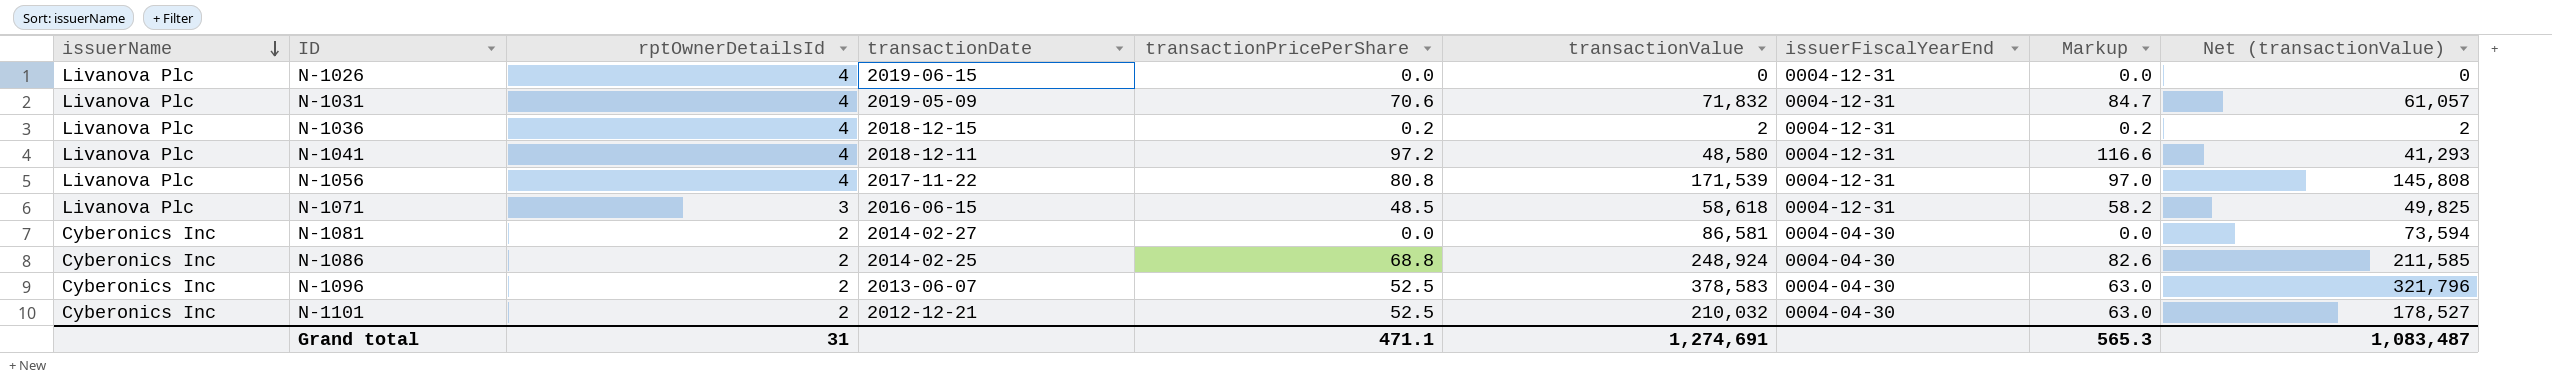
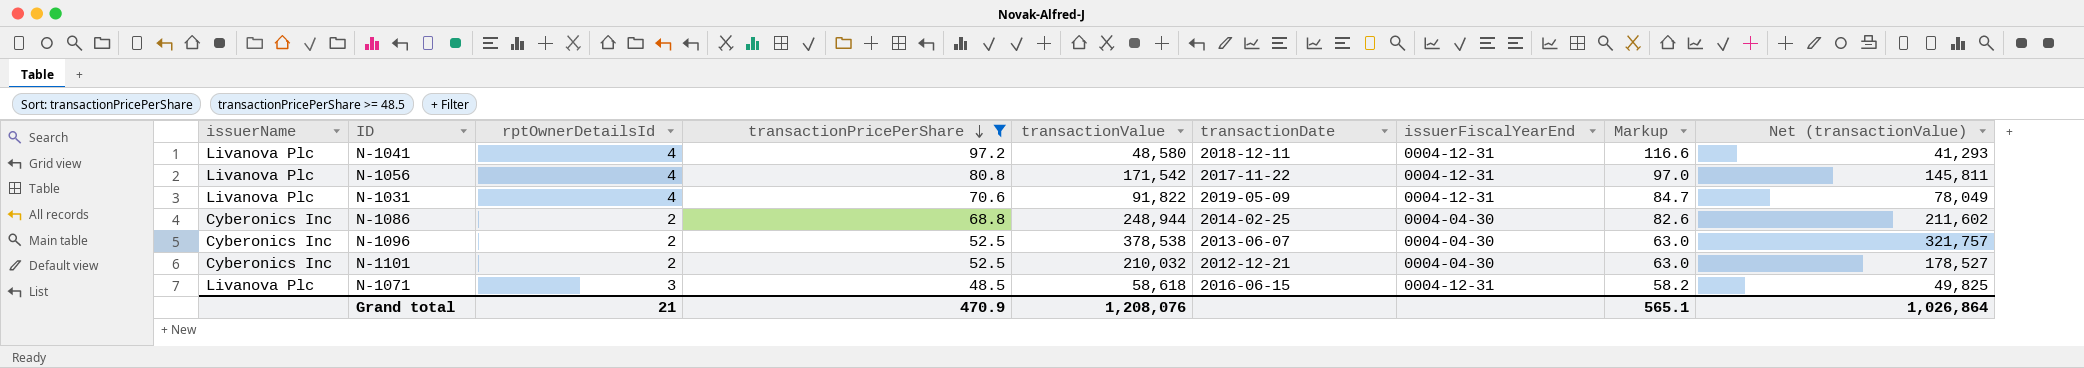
filter: none -> transactionPricePerShare >= 48.5
row order: issuerName descending -> transactionPricePerShare descending
column transactionDate | position: 4 -> 6
N-1056 | transactionValue: 171,539 -> 171,542
N-1056 | Net (transactionValue): 145,808 -> 145,811
N-1031 | transactionValue: 71,832 -> 91,822
N-1031 | Net (transactionValue): 61,057 -> 78,049
N-1086 | transactionValue: 248,924 -> 248,944
N-1086 | Net (transactionValue): 211,585 -> 211,602
N-1096 | transactionValue: 378,583 -> 378,538
N-1096 | Net (transactionValue): 321,796 -> 321,757
Grand total | rptOwnerDetailsId: 31 -> 21
Grand total | transactionPricePerShare: 471.1 -> 470.9
Grand total | transactionValue: 1,274,691 -> 1,208,076
Grand total | Markup: 565.3 -> 565.1
Grand total | Net (transactionValue): 1,083,487 -> 1,026,864

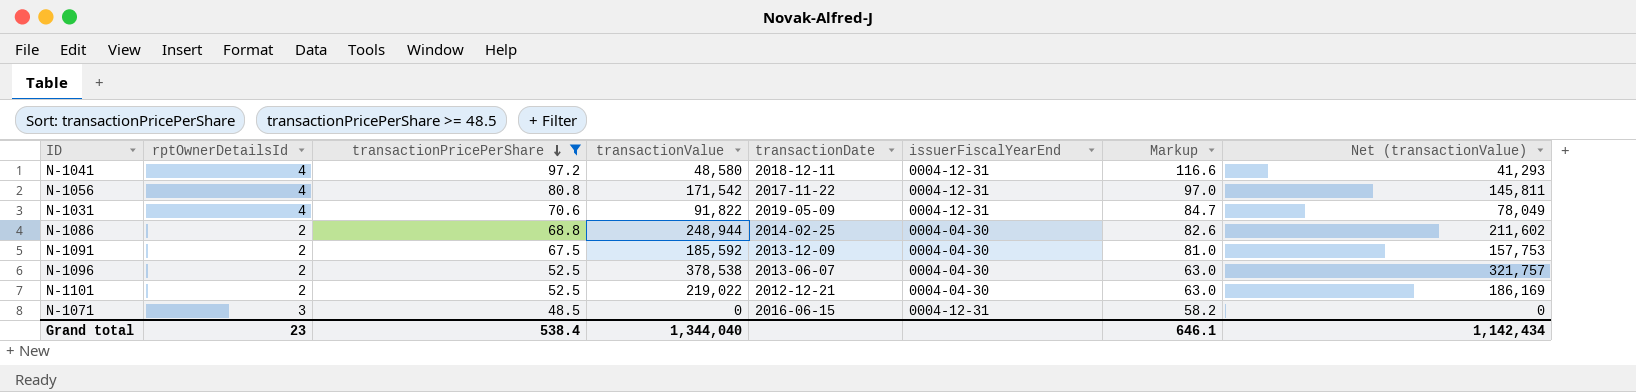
column issuerName | position: 1 -> none
row N-1091: none -> 2 | 67.5 | 185,592 | 2013-12-09 | 0004-04-30 | 81.0 | 157,753
N-1101 | transactionValue: 210,032 -> 219,022
N-1101 | Net (transactionValue): 178,527 -> 186,169
N-1071 | transactionValue: 58,618 -> 0
N-1071 | Net (transactionValue): 49,825 -> 0
Grand total | rptOwnerDetailsId: 21 -> 23
Grand total | transactionPricePerShare: 470.9 -> 538.4
Grand total | transactionValue: 1,208,076 -> 1,344,040
Grand total | Markup: 565.1 -> 646.1
Grand total | Net (transactionValue): 1,026,864 -> 1,142,434

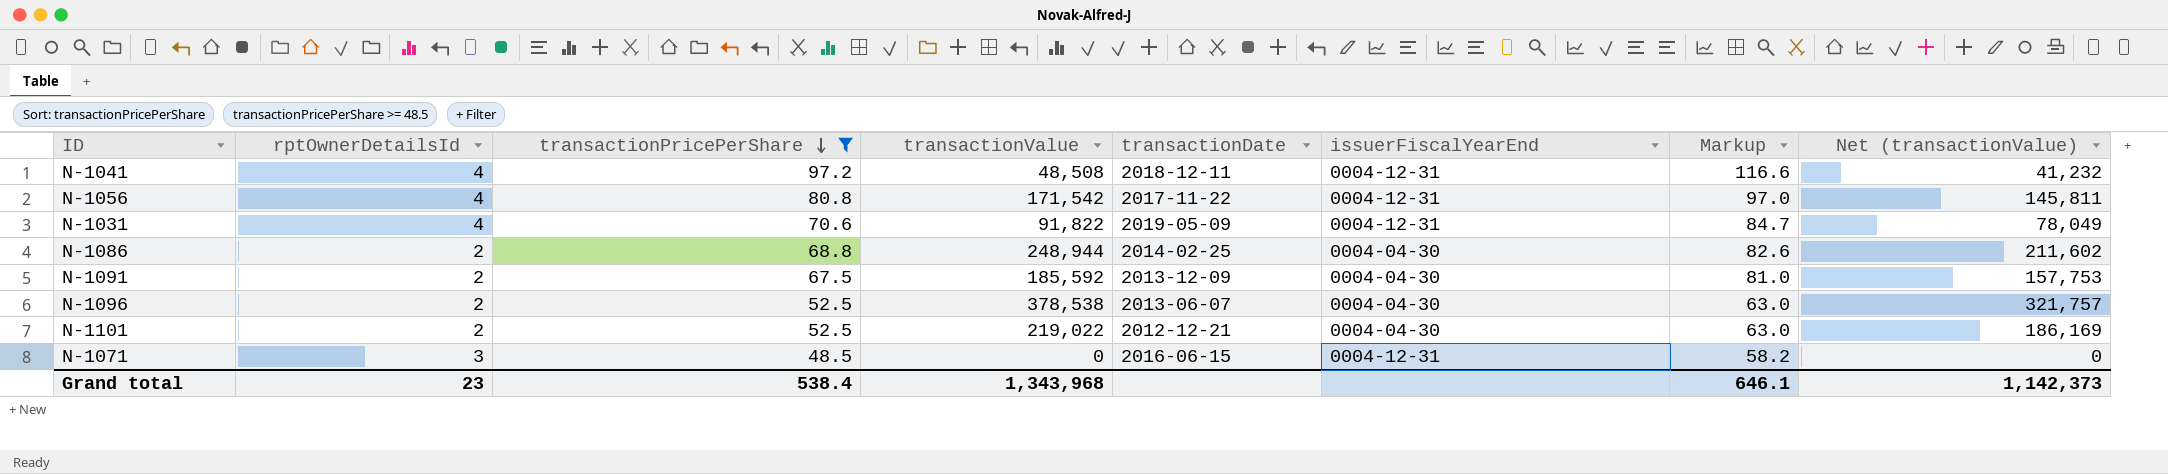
N-1041 | transactionValue: 48,580 -> 48,508
N-1041 | Net (transactionValue): 41,293 -> 41,232
Grand total | transactionValue: 1,344,040 -> 1,343,968
Grand total | Net (transactionValue): 1,142,434 -> 1,142,373

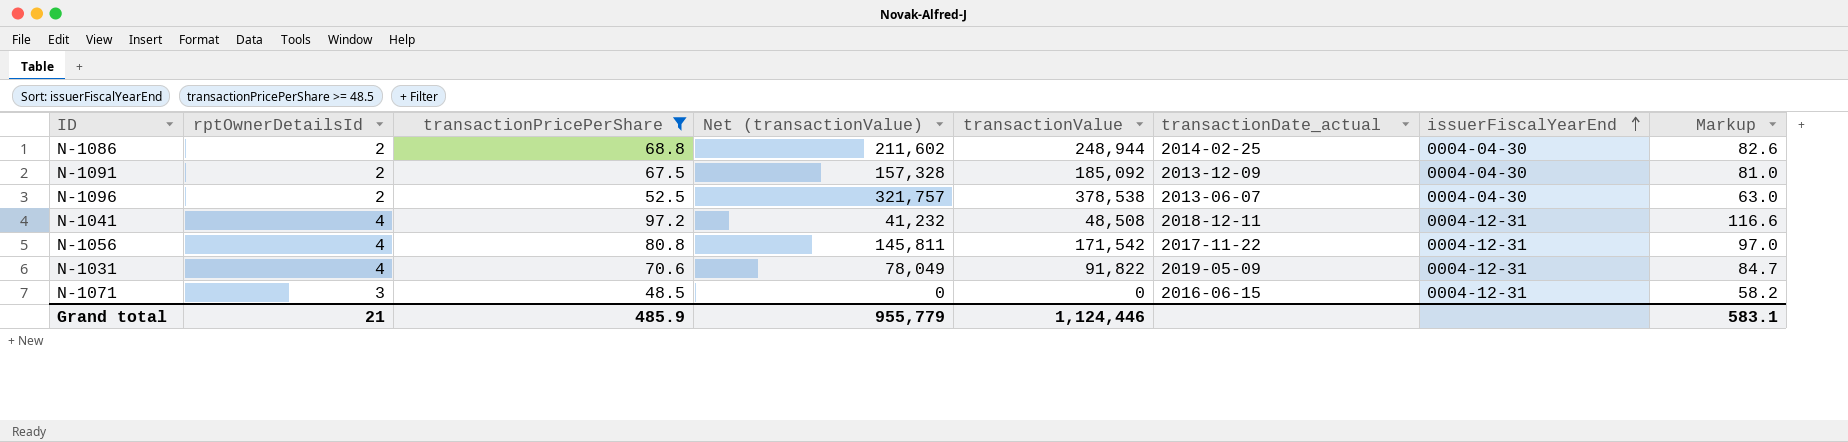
row order: transactionPricePerShare descending -> issuerFiscalYearEnd ascending
column Net (transactionValue) | position: 8 -> 4
column name: transactionDate -> transactionDate_actual
row N-1101: 2 | 52.5 | 219,022 | 2012-12-21 | 0004-04-30 | 63.0 | 186,169 -> none
N-1091 | Net (transactionValue): 157,753 -> 157,328
N-1091 | transactionValue: 185,592 -> 185,092
Grand total | rptOwnerDetailsId: 23 -> 21
Grand total | transactionPricePerShare: 538.4 -> 485.9
Grand total | Net (transactionValue): 1,142,373 -> 955,779
Grand total | transactionValue: 1,343,968 -> 1,124,446
Grand total | Markup: 646.1 -> 583.1

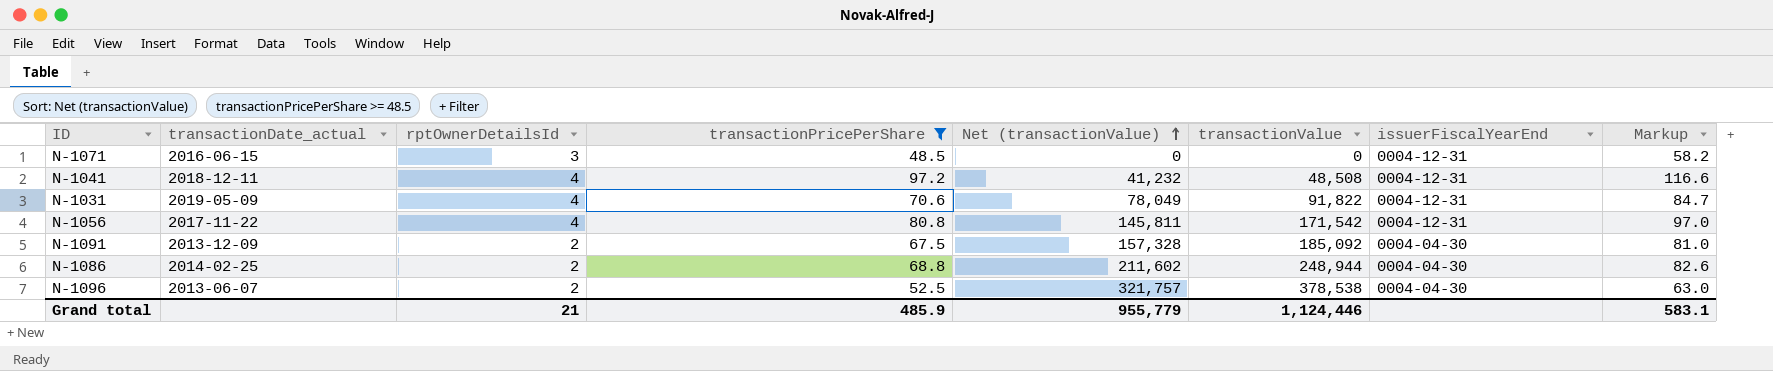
row order: issuerFiscalYearEnd ascending -> Net (transactionValue) ascending
column transactionDate_actual | position: 6 -> 2

